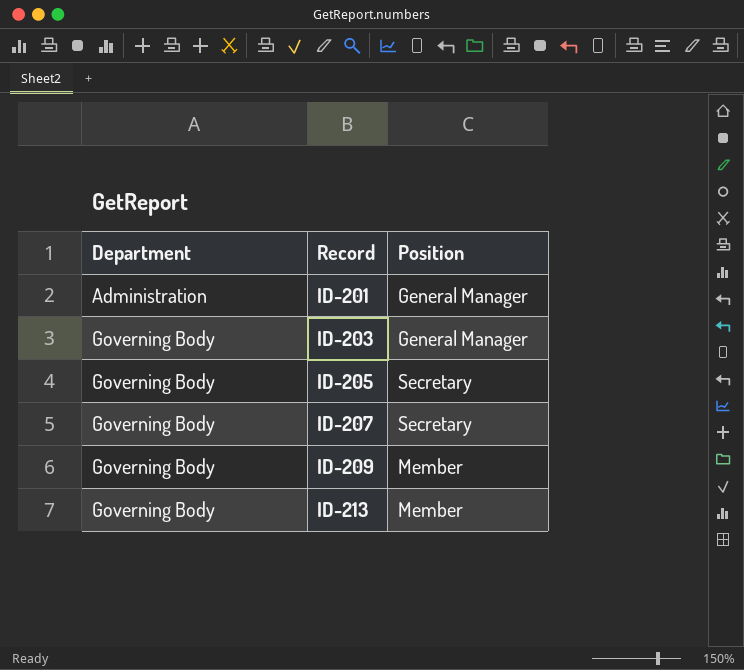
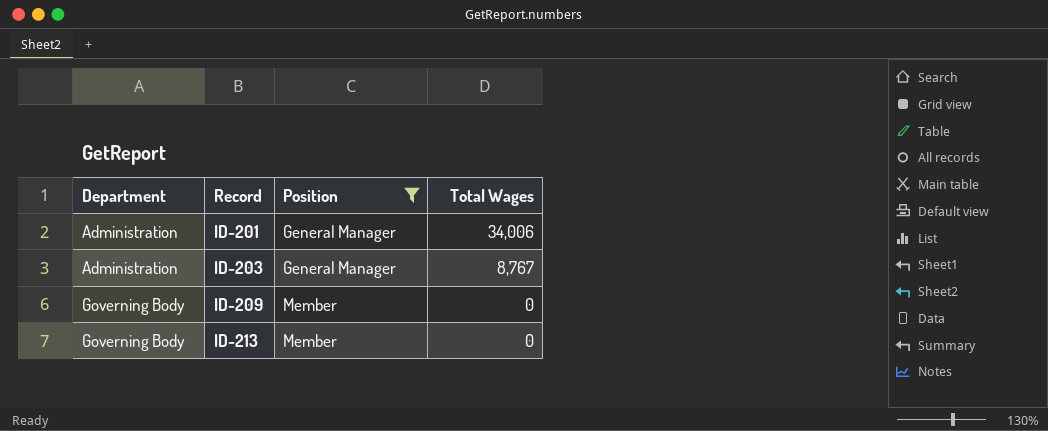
filter: none -> Position != Secretary
column Total Wages | position: none -> 4
ID-203 | Department: Governing Body -> Administration

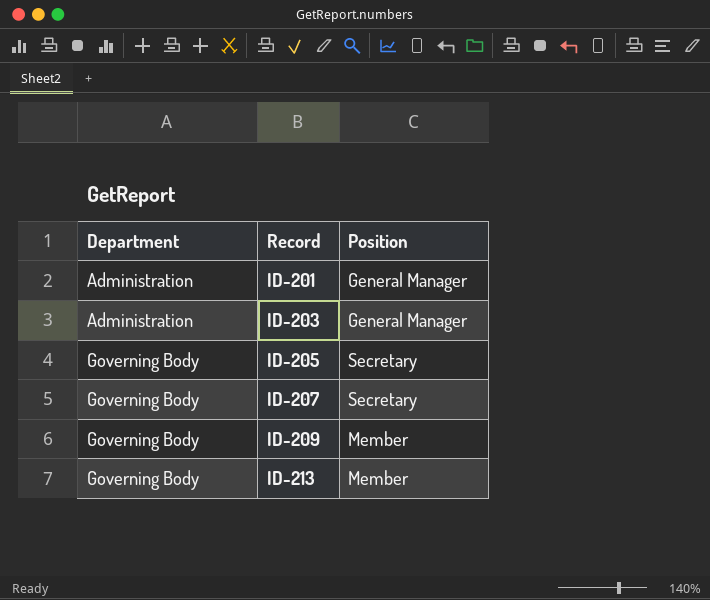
filter: Position != Secretary -> none
column Total Wages | position: 4 -> none

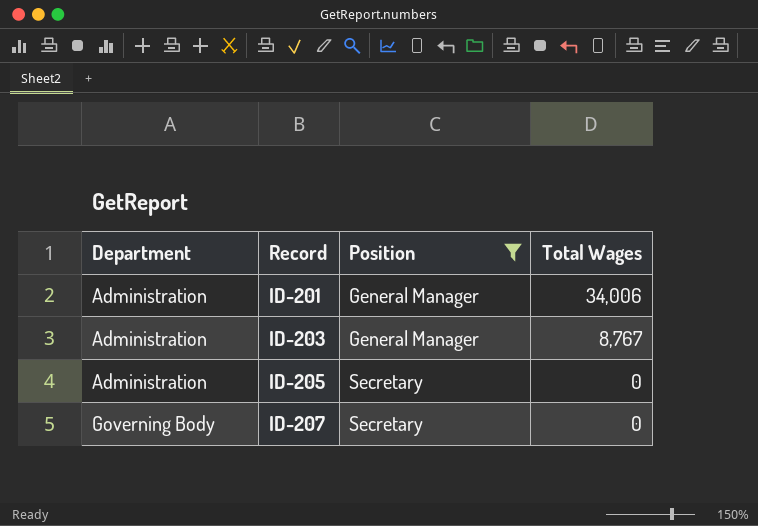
filter: none -> Position != Member
column Total Wages | position: none -> 4
ID-205 | Department: Governing Body -> Administration

